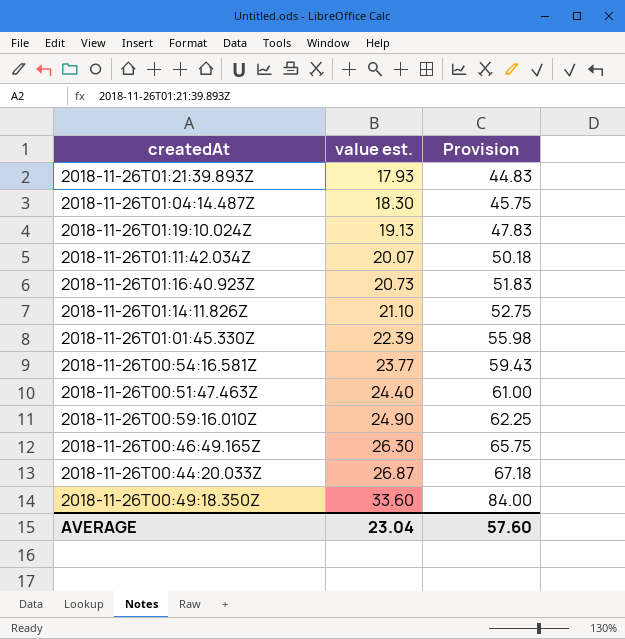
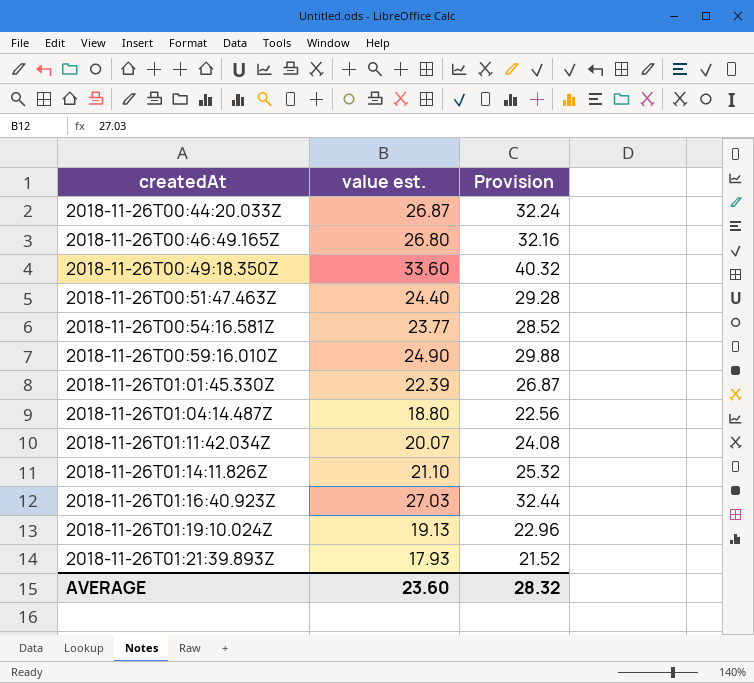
row order: value est. ascending -> createdAt ascending
column Provision | formula: [value est.] * 2.5 -> [value est.] * 1.2
2018-11-26T00:46:49.165Z | value est.: 26.30 -> 26.80
2018-11-26T01:04:14.487Z | value est.: 18.30 -> 18.80
2018-11-26T01:16:40.923Z | value est.: 20.73 -> 27.03
AVERAGE | value est.: 23.04 -> 23.60
AVERAGE | Provision: 57.60 -> 28.32

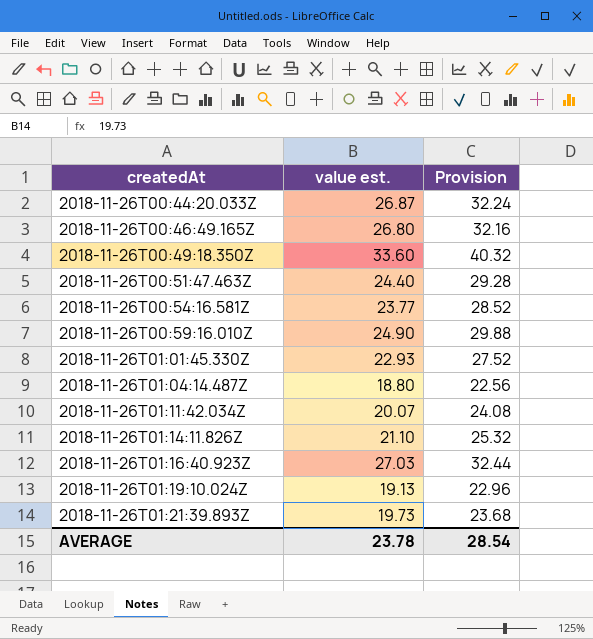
2018-11-26T01:01:45.330Z | value est.: 22.39 -> 22.93
2018-11-26T01:01:45.330Z | Provision: 26.87 -> 27.52
2018-11-26T01:21:39.893Z | value est.: 17.93 -> 19.73
2018-11-26T01:21:39.893Z | Provision: 21.52 -> 23.68
AVERAGE | value est.: 23.60 -> 23.78
AVERAGE | Provision: 28.32 -> 28.54

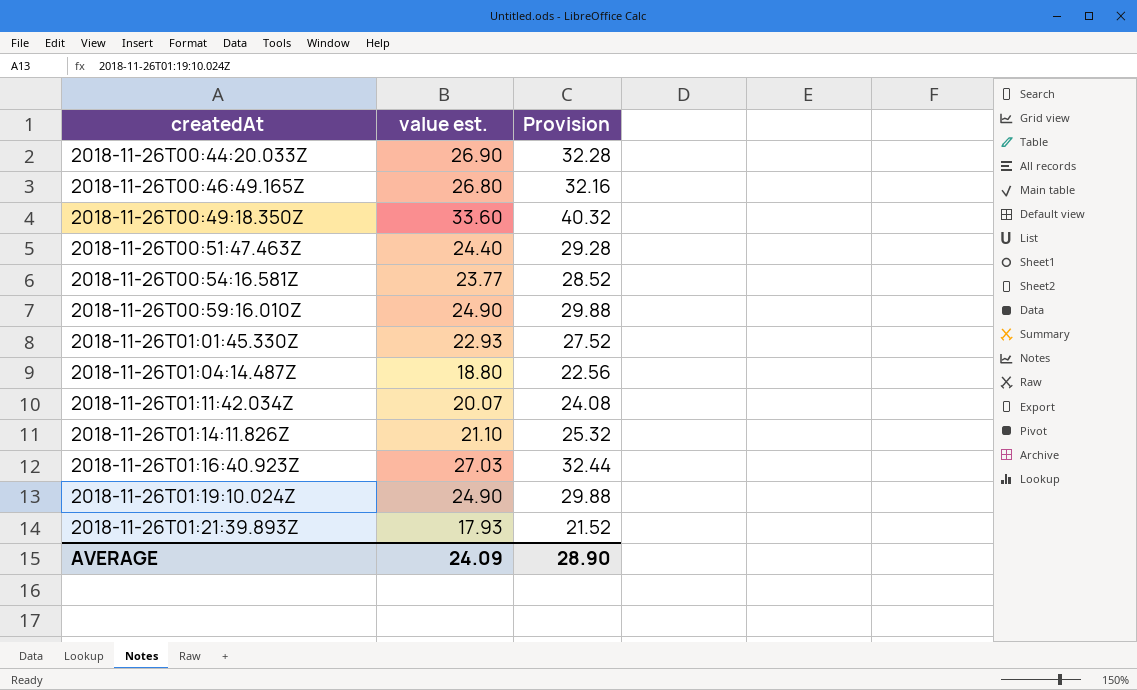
2018-11-26T00:44:20.033Z | value est.: 26.87 -> 26.90
2018-11-26T00:44:20.033Z | Provision: 32.24 -> 32.28
2018-11-26T01:19:10.024Z | value est.: 19.13 -> 24.90
2018-11-26T01:19:10.024Z | Provision: 22.96 -> 29.88
2018-11-26T01:21:39.893Z | value est.: 19.73 -> 17.93
2018-11-26T01:21:39.893Z | Provision: 23.68 -> 21.52
AVERAGE | value est.: 23.78 -> 24.09
AVERAGE | Provision: 28.54 -> 28.90

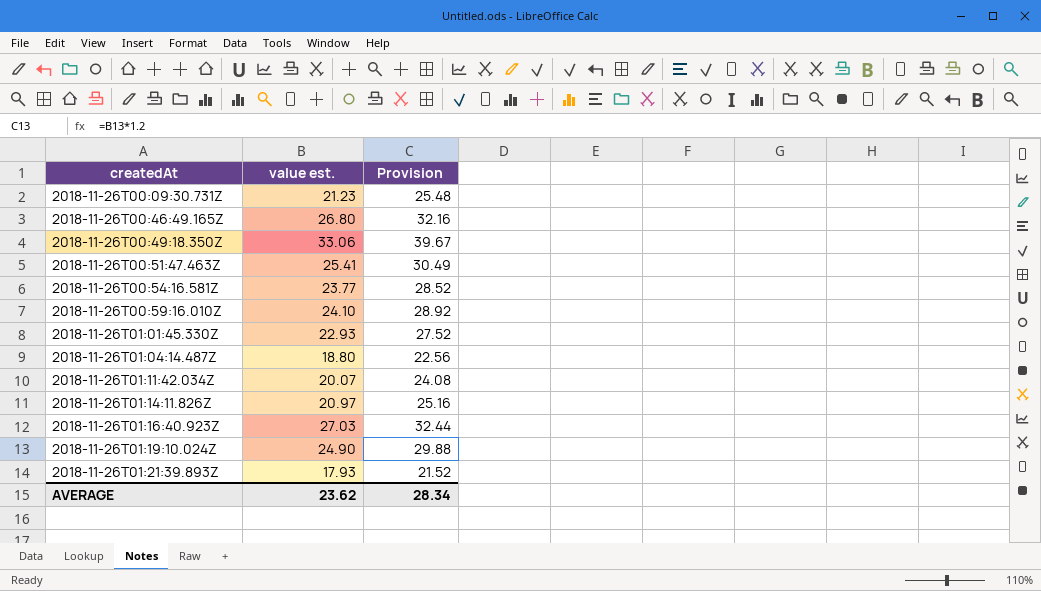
row 2018-11-26T00:44:20.033Z: 26.90 | 32.28 -> none
row 2018-11-26T00:09:30.731Z: none -> 21.23 | 25.48
2018-11-26T00:49:18.350Z | value est.: 33.60 -> 33.06
2018-11-26T00:49:18.350Z | Provision: 40.32 -> 39.67
2018-11-26T00:51:47.463Z | value est.: 24.40 -> 25.41
2018-11-26T00:51:47.463Z | Provision: 29.28 -> 30.49
2018-11-26T00:59:16.010Z | value est.: 24.90 -> 24.10
2018-11-26T00:59:16.010Z | Provision: 29.88 -> 28.92
2018-11-26T01:14:11.826Z | value est.: 21.10 -> 20.97
2018-11-26T01:14:11.826Z | Provision: 25.32 -> 25.16
AVERAGE | value est.: 24.09 -> 23.62
AVERAGE | Provision: 28.90 -> 28.34

